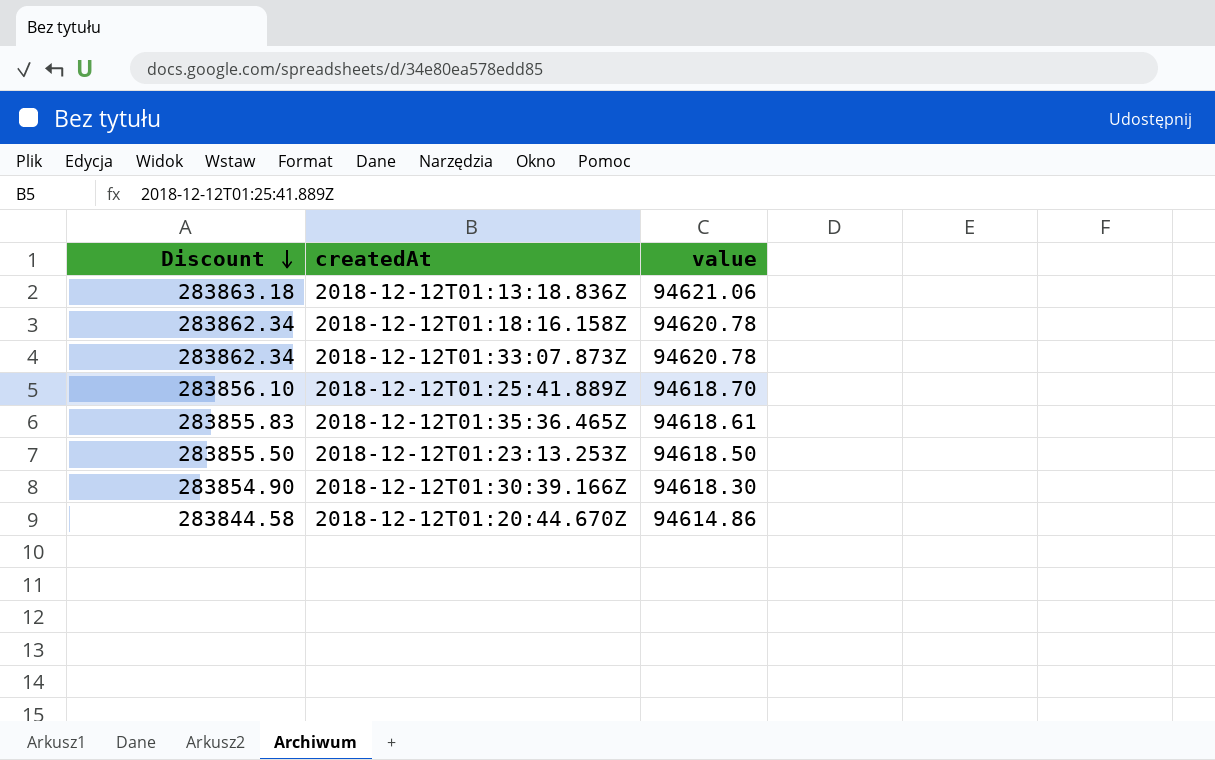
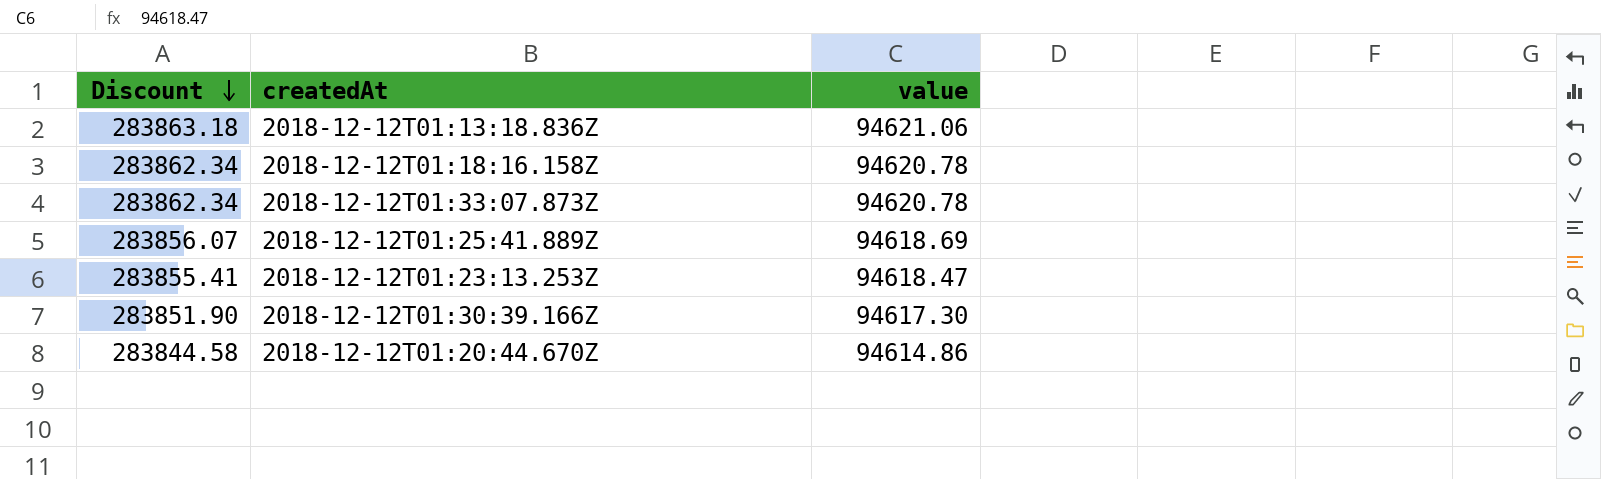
row 2018-12-12T01:35:36.465Z: 283855.83 | 94618.61 -> none
2018-12-12T01:25:41.889Z | Discount: 283856.10 -> 283856.07
2018-12-12T01:25:41.889Z | value: 94618.70 -> 94618.69
2018-12-12T01:23:13.253Z | Discount: 283855.50 -> 283855.41
2018-12-12T01:23:13.253Z | value: 94618.50 -> 94618.47
2018-12-12T01:30:39.166Z | Discount: 283854.90 -> 283851.90
2018-12-12T01:30:39.166Z | value: 94618.30 -> 94617.30

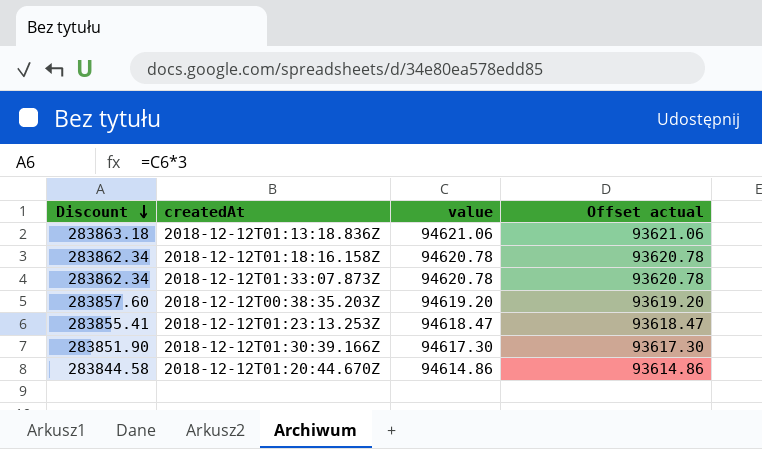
column Offset actual | formula: none -> [value] - 1000
row 2018-12-12T01:25:41.889Z: 283856.07 | 94618.69 -> none
row 2018-12-12T00:38:35.203Z: none -> 283857.60 | 94619.20 | 93619.20

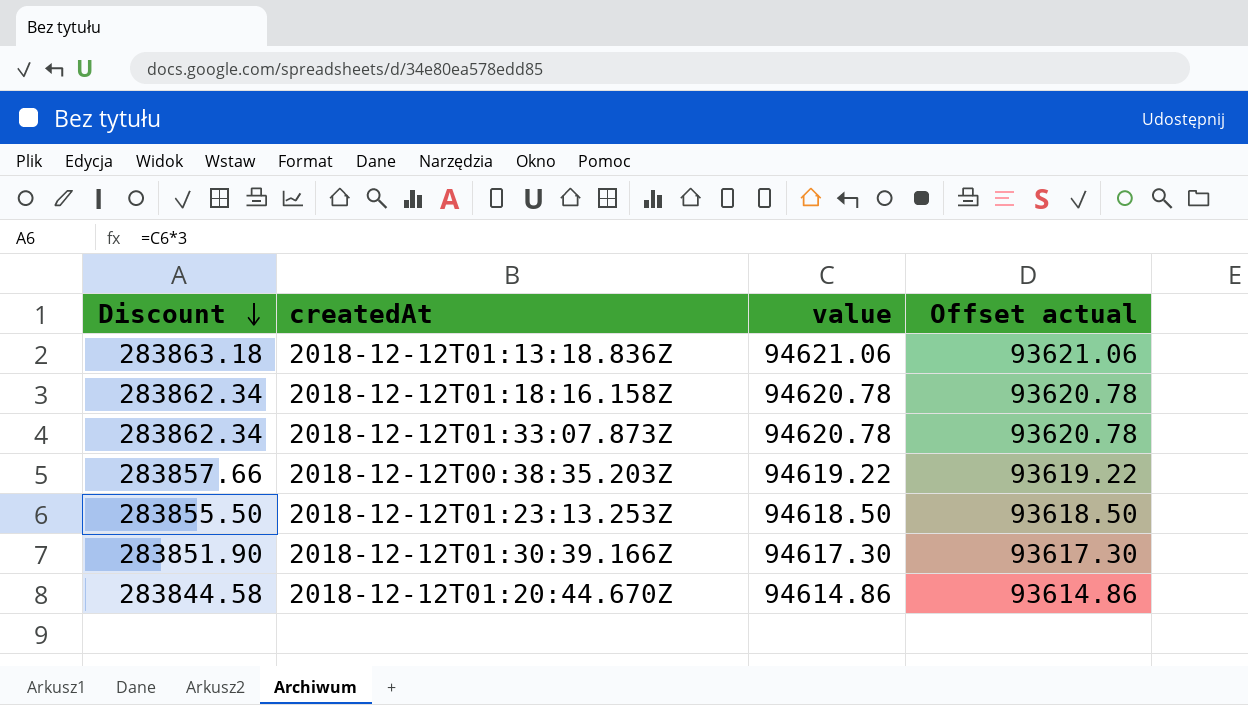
2018-12-12T00:38:35.203Z | Discount: 283857.60 -> 283857.66
2018-12-12T00:38:35.203Z | value: 94619.20 -> 94619.22
2018-12-12T00:38:35.203Z | Offset actual: 93619.20 -> 93619.22
2018-12-12T01:23:13.253Z | Discount: 283855.41 -> 283855.50
2018-12-12T01:23:13.253Z | value: 94618.47 -> 94618.50
2018-12-12T01:23:13.253Z | Offset actual: 93618.47 -> 93618.50

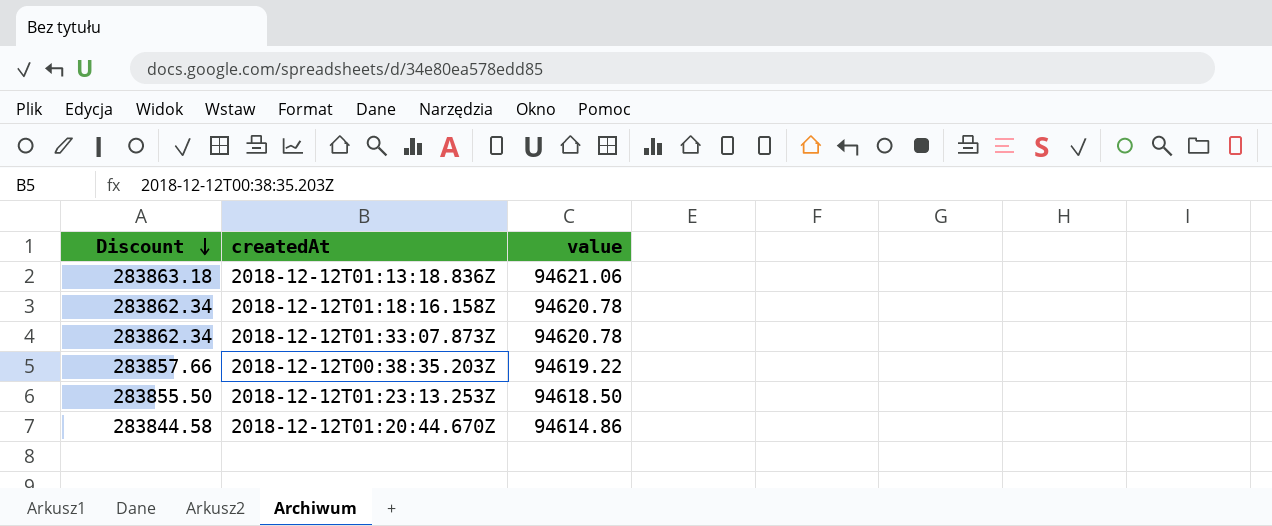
column Offset actual | formula: [value] - 1000 -> none
row 2018-12-12T01:30:39.166Z: 283851.90 | 94617.30 | 93617.30 -> none

